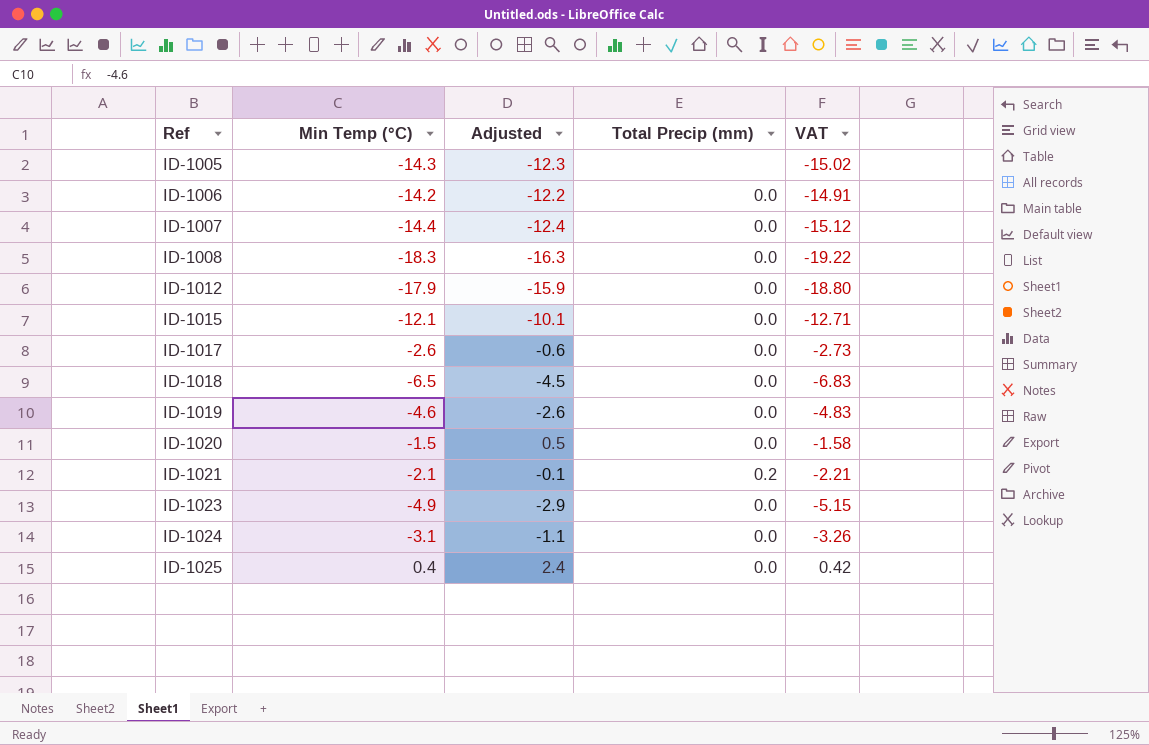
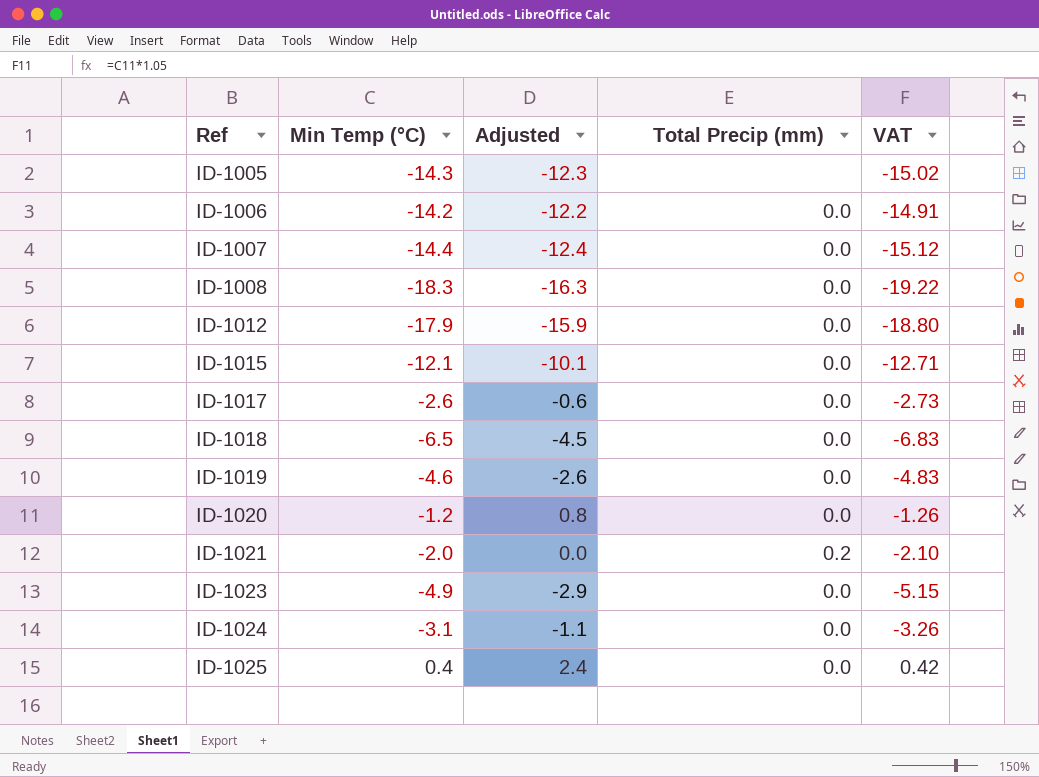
ID-1020 | Min Temp (°C): -1.5 -> -1.2
ID-1020 | Adjusted: 0.5 -> 0.8
ID-1020 | VAT: -1.58 -> -1.26
ID-1021 | Min Temp (°C): -2.1 -> -2.0
ID-1021 | Adjusted: -0.1 -> 0.0
ID-1021 | VAT: -2.21 -> -2.10

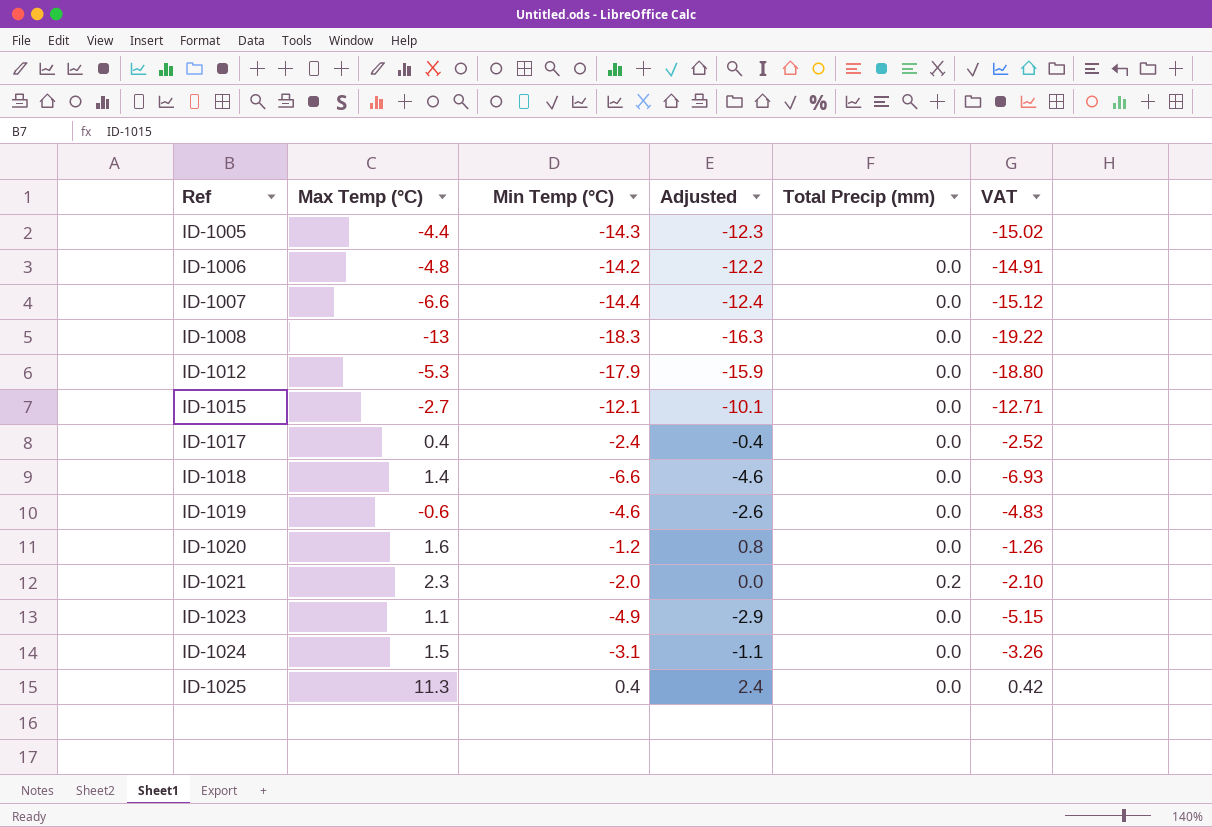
column Max Temp (°C) | position: none -> 2
ID-1017 | Min Temp (°C): -2.6 -> -2.4
ID-1017 | Adjusted: -0.6 -> -0.4
ID-1017 | VAT: -2.73 -> -2.52
ID-1018 | Min Temp (°C): -6.5 -> -6.6
ID-1018 | Adjusted: -4.5 -> -4.6
ID-1018 | VAT: -6.83 -> -6.93

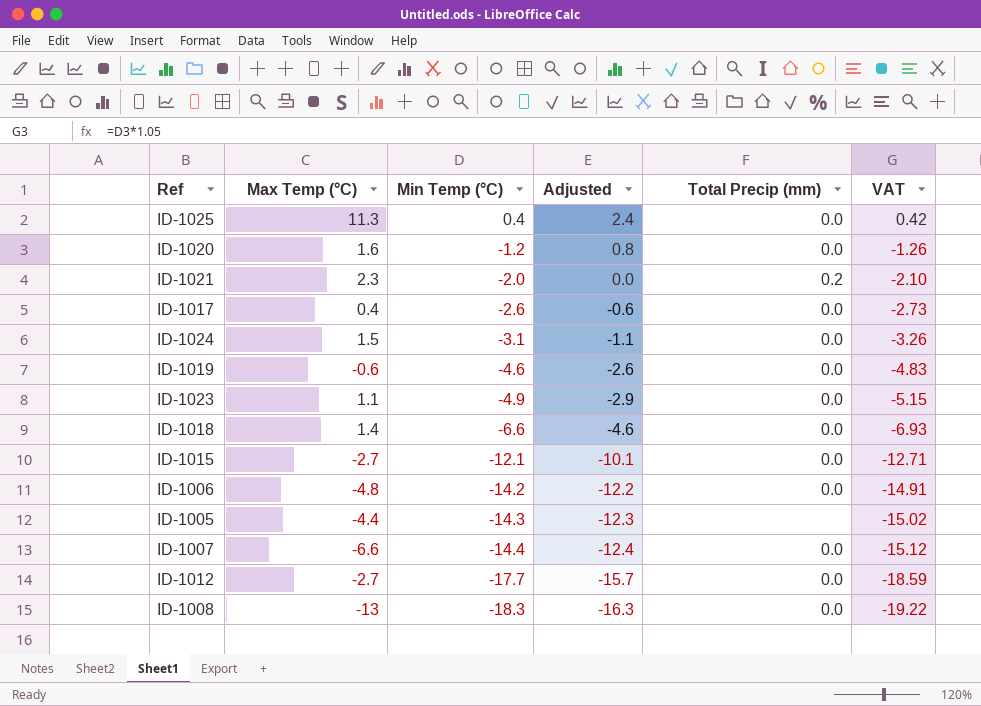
row order: Ref ascending -> Min Temp (°C) descending
ID-1017 | Min Temp (°C): -2.4 -> -2.6
ID-1017 | Adjusted: -0.4 -> -0.6
ID-1017 | VAT: -2.52 -> -2.73
ID-1012 | Max Temp (°C): -5.3 -> -2.7
ID-1012 | Min Temp (°C): -17.9 -> -17.7
ID-1012 | Adjusted: -15.9 -> -15.7
ID-1012 | VAT: -18.80 -> -18.59

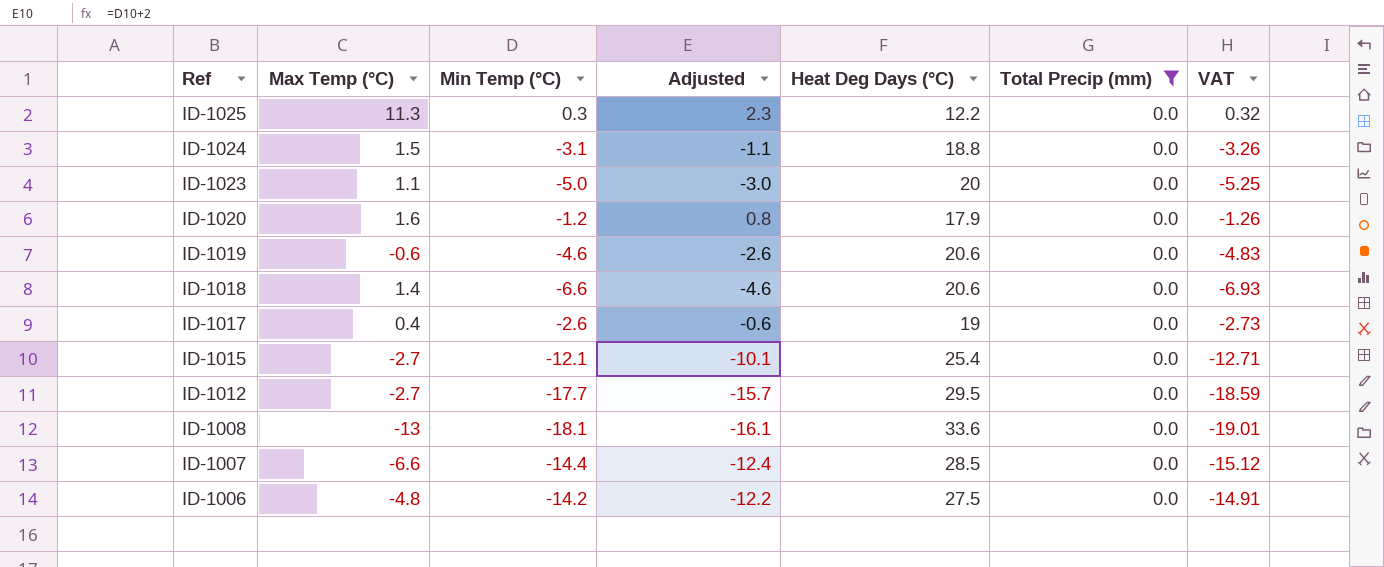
filter: none -> Total Precip (mm) = 0.0
row order: Min Temp (°C) descending -> Ref descending
column Heat Deg Days (°C) | position: none -> 5
ID-1025 | Min Temp (°C): 0.4 -> 0.3
ID-1025 | Adjusted: 2.4 -> 2.3
ID-1025 | VAT: 0.42 -> 0.32
ID-1023 | Min Temp (°C): -4.9 -> -5.0
ID-1023 | Adjusted: -2.9 -> -3.0
ID-1023 | VAT: -5.15 -> -5.25
ID-1008 | Min Temp (°C): -18.3 -> -18.1
ID-1008 | Adjusted: -16.3 -> -16.1
ID-1008 | VAT: -19.22 -> -19.01

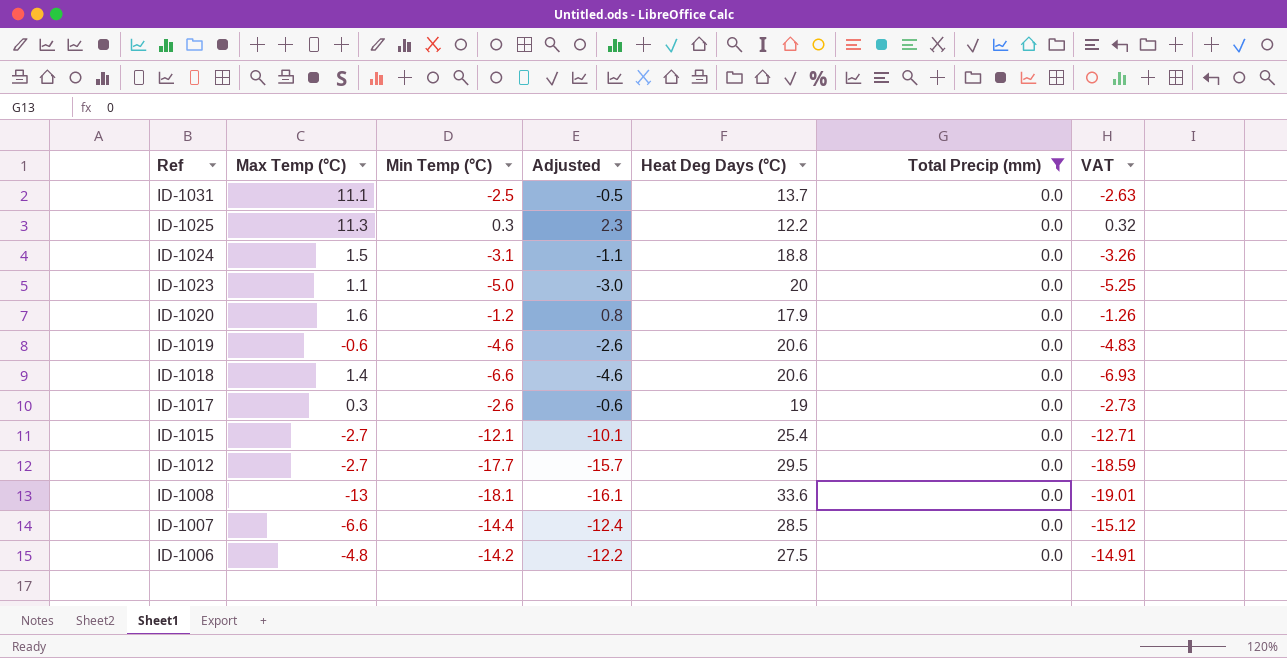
row ID-1031: none -> 11.1 | -2.5 | -0.5 | 13.7 | 0.0 | -2.63
ID-1017 | Max Temp (°C): 0.4 -> 0.3

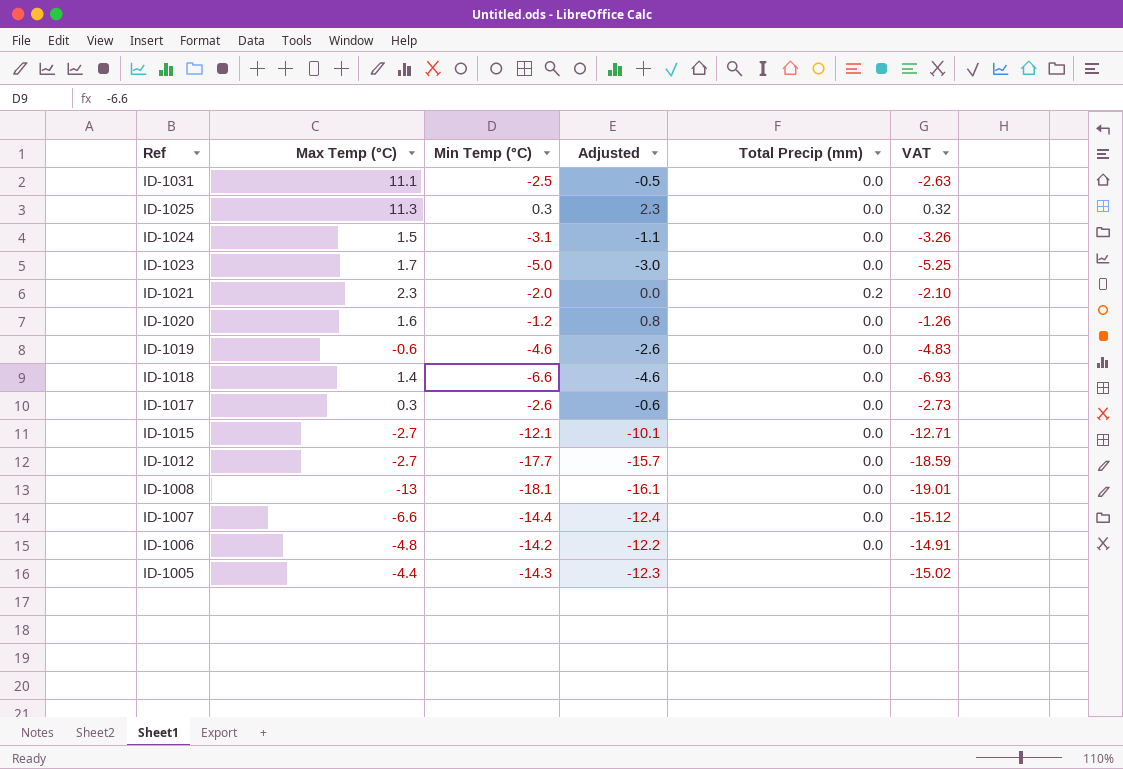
filter: Total Precip (mm) = 0.0 -> none
column Heat Deg Days (°C) | position: 5 -> none
ID-1023 | Max Temp (°C): 1.1 -> 1.7

